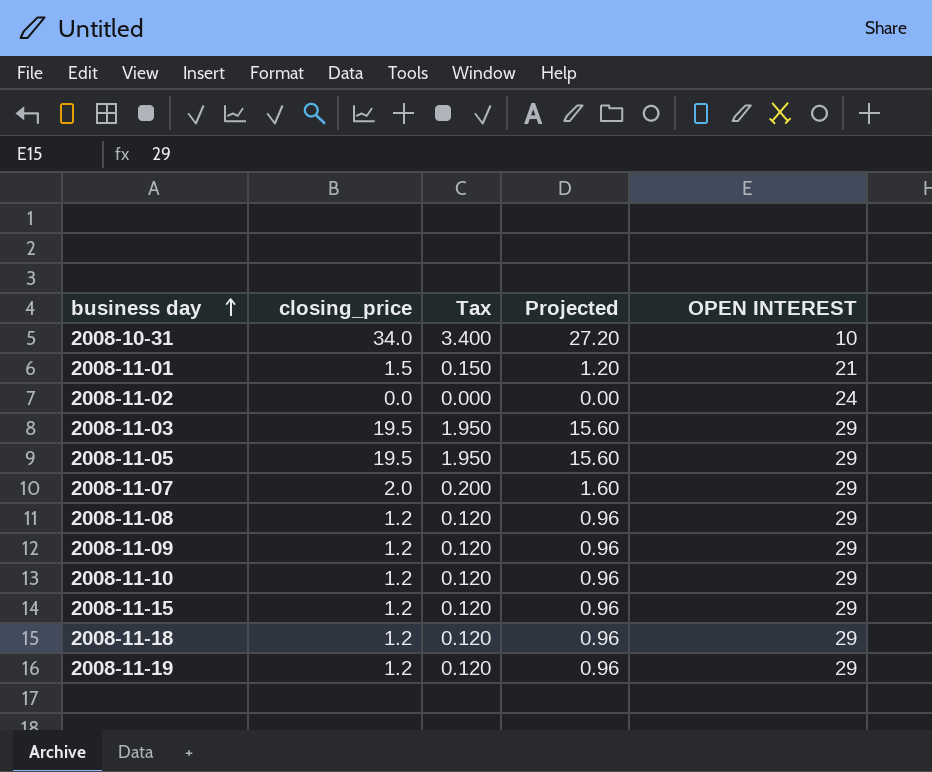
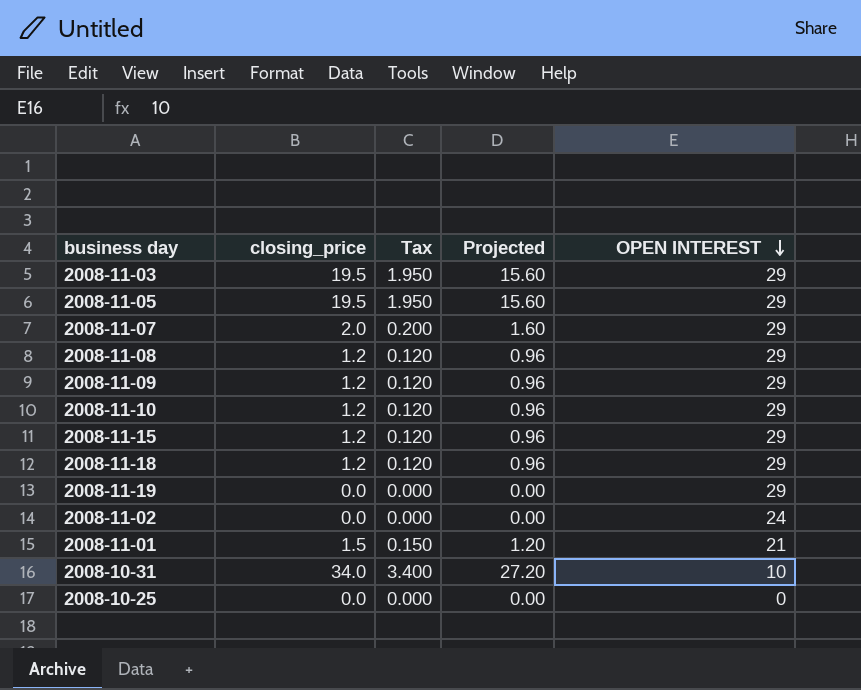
row order: business day ascending -> OPEN INTEREST descending
2008-11-19 | closing_price: 1.2 -> 0.0
2008-11-19 | Tax: 0.120 -> 0.000
2008-11-19 | Projected: 0.96 -> 0.00
row 2008-10-25: none -> 0.0 | 0.000 | 0.00 | 0

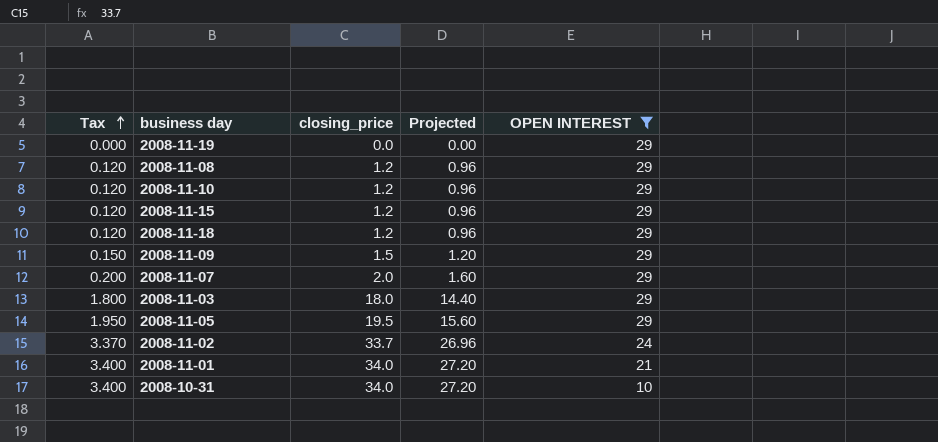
filter: none -> OPEN INTEREST != 0
row order: OPEN INTEREST descending -> Tax ascending
column Tax | position: 3 -> 1
2008-11-09 | Tax: 0.120 -> 0.150
2008-11-09 | closing_price: 1.2 -> 1.5
2008-11-09 | Projected: 0.96 -> 1.20
2008-11-03 | Tax: 1.950 -> 1.800
2008-11-03 | closing_price: 19.5 -> 18.0
2008-11-03 | Projected: 15.60 -> 14.40
2008-11-02 | Tax: 0.000 -> 3.370
2008-11-02 | closing_price: 0.0 -> 33.7
2008-11-02 | Projected: 0.00 -> 26.96
2008-11-01 | Tax: 0.150 -> 3.400
2008-11-01 | closing_price: 1.5 -> 34.0
2008-11-01 | Projected: 1.20 -> 27.20

